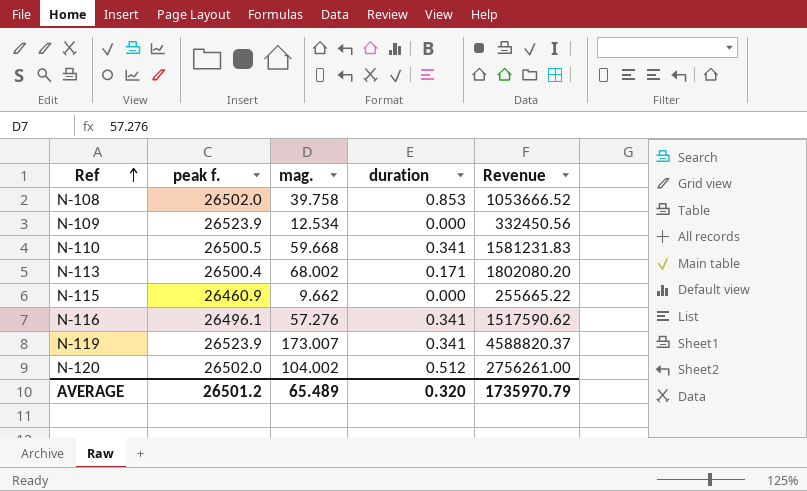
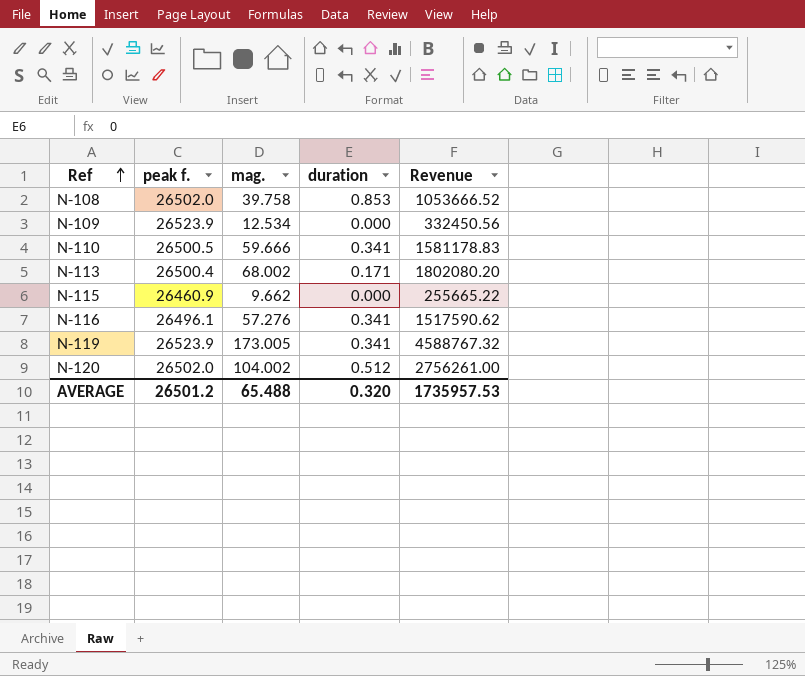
N-110 | mag.: 59.668 -> 59.666
N-110 | Revenue: 1581231.83 -> 1581178.83
N-119 | mag.: 173.007 -> 173.005
N-119 | Revenue: 4588820.37 -> 4588767.32
AVERAGE | mag.: 65.489 -> 65.488
AVERAGE | Revenue: 1735970.79 -> 1735957.53

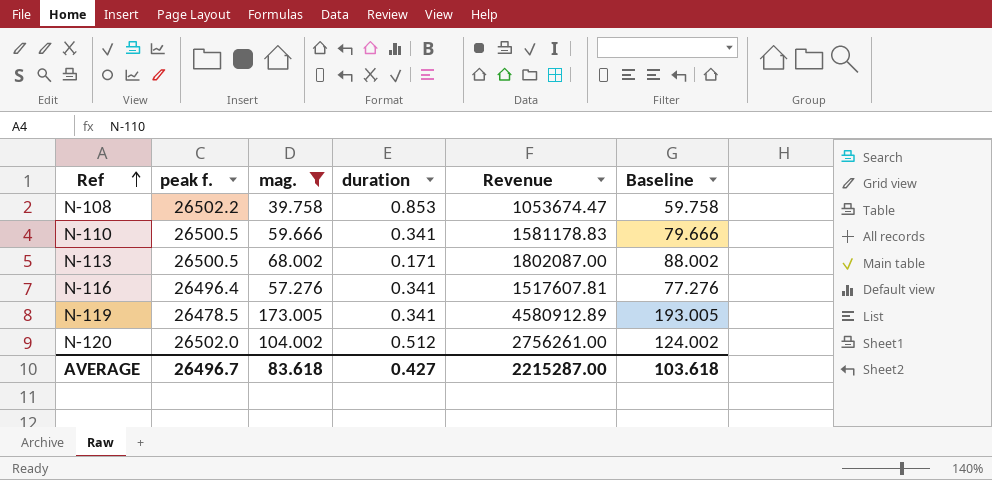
filter: none -> mag. >= 39.758
column Baseline | formula: none -> [mag.] + 20
N-108 | peak f.: 26502.0 -> 26502.2
N-108 | Revenue: 1053666.52 -> 1053674.47
N-113 | peak f.: 26500.4 -> 26500.5
N-113 | Revenue: 1802080.20 -> 1802087.00
N-116 | peak f.: 26496.1 -> 26496.4
N-116 | Revenue: 1517590.62 -> 1517607.81
N-119 | peak f.: 26523.9 -> 26478.5
N-119 | Revenue: 4588767.32 -> 4580912.89
AVERAGE | peak f.: 26501.2 -> 26496.7
AVERAGE | mag.: 65.488 -> 83.618
AVERAGE | duration: 0.320 -> 0.427
AVERAGE | Revenue: 1735957.53 -> 2215287.00

